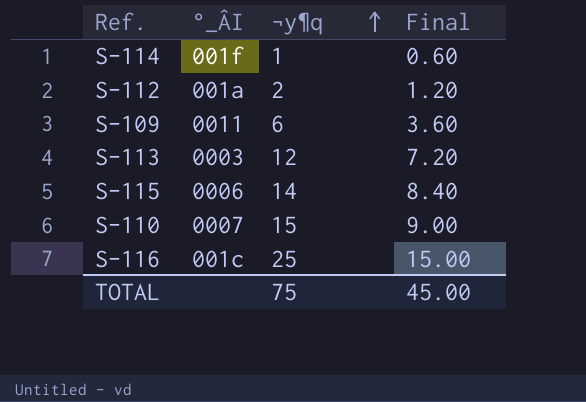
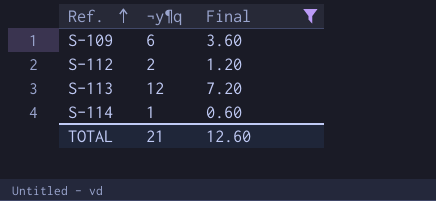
filter: none -> Final <= 7.20
row order: ¬y¶q ascending -> Ref. ascending
column °_ÂI | position: 2 -> none
TOTAL | ¬y¶q: 75 -> 21
TOTAL | Final: 45.00 -> 12.60

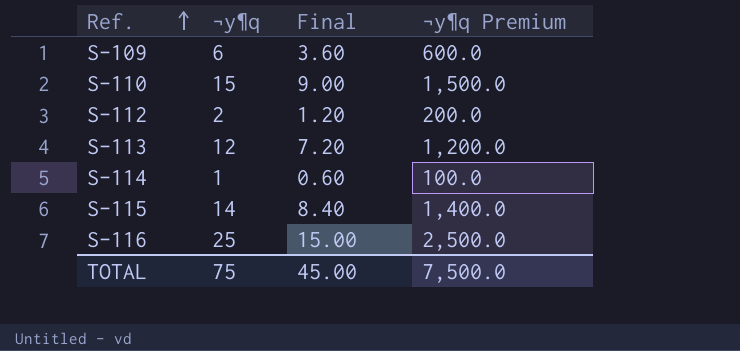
filter: Final <= 7.20 -> none
column ¬y¶q Premium | formula: none -> [¬y¶q] * 100
TOTAL | ¬y¶q: 21 -> 75
TOTAL | Final: 12.60 -> 45.00

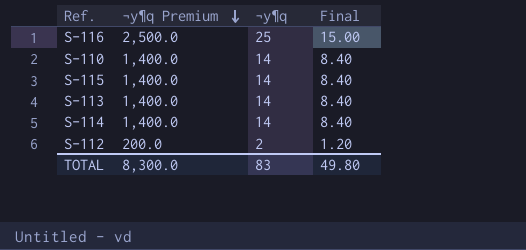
row order: Ref. ascending -> ¬y¶q Premium descending
column ¬y¶q Premium | position: 4 -> 2
row S-109: 6 | 3.60 | 600.0 -> none
S-110 | ¬y¶q Premium: 1,500.0 -> 1,400.0
S-110 | ¬y¶q: 15 -> 14
S-110 | Final: 9.00 -> 8.40
S-113 | ¬y¶q Premium: 1,200.0 -> 1,400.0
S-113 | ¬y¶q: 12 -> 14
S-113 | Final: 7.20 -> 8.40
S-114 | ¬y¶q Premium: 100.0 -> 1,400.0
S-114 | ¬y¶q: 1 -> 14
S-114 | Final: 0.60 -> 8.40
TOTAL | ¬y¶q Premium: 7,500.0 -> 8,300.0
TOTAL | ¬y¶q: 75 -> 83
TOTAL | Final: 45.00 -> 49.80

